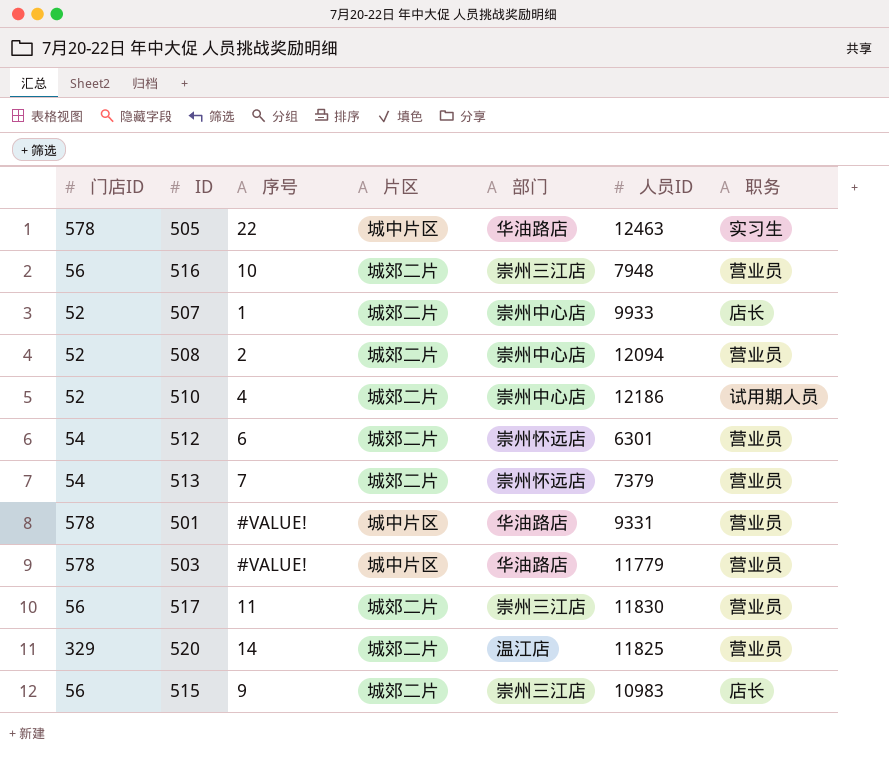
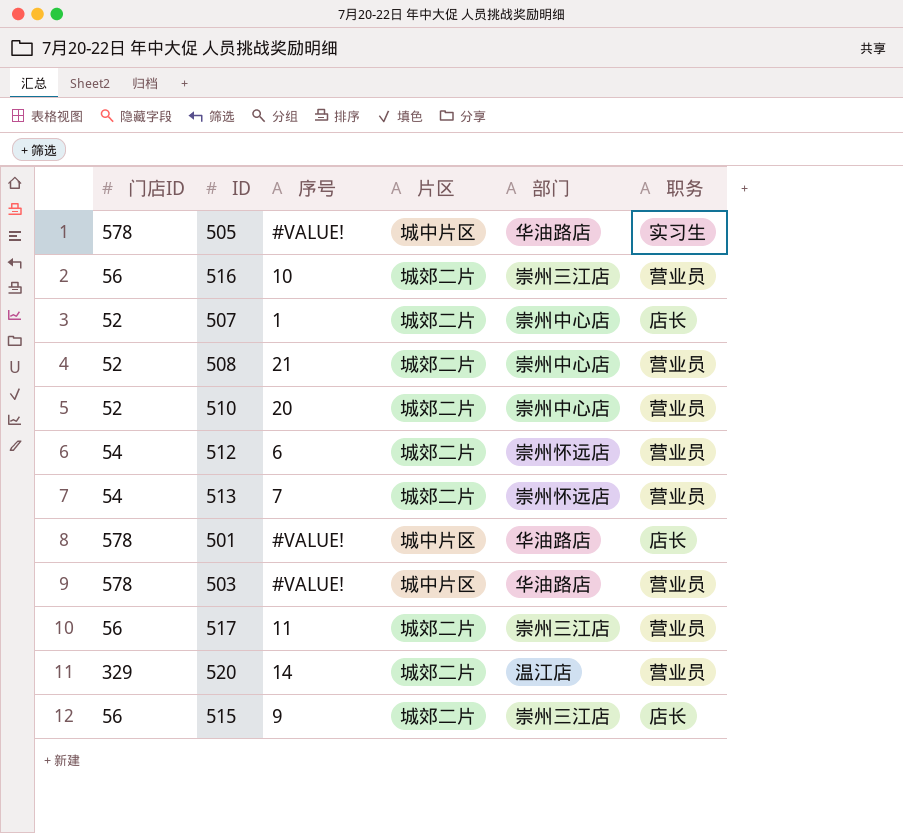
column 人员ID | position: 6 -> none
505 | 序号: 22 -> #VALUE!
508 | 序号: 2 -> 21
510 | 序号: 4 -> 20
510 | 职务: 试用期人员 -> 营业员
501 | 职务: 营业员 -> 店长

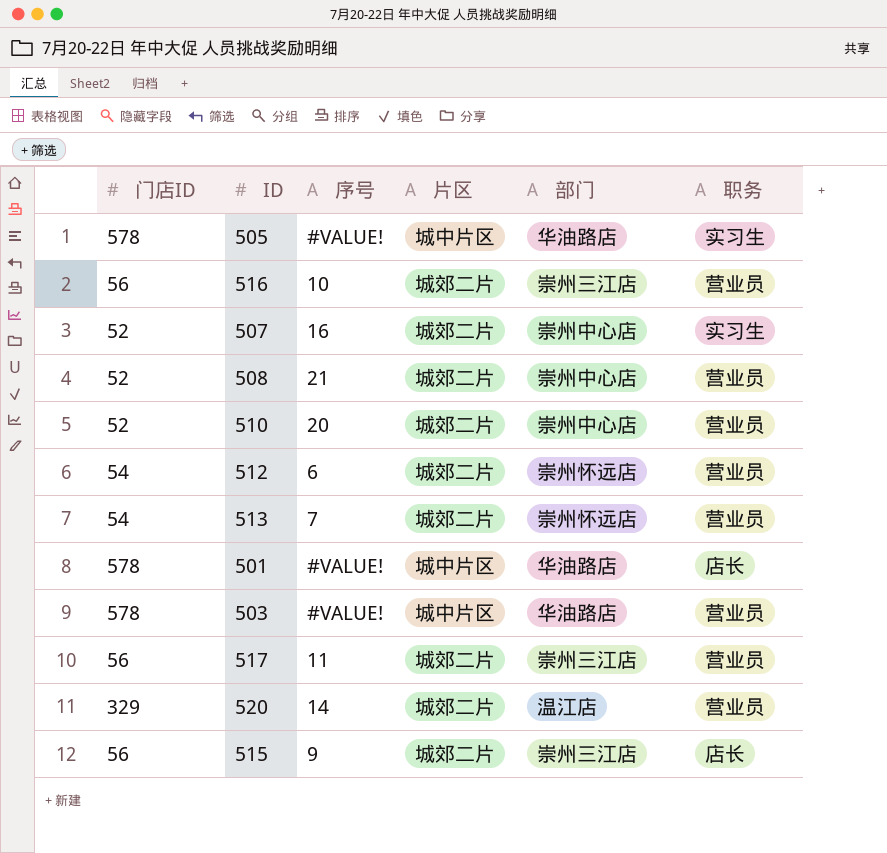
507 | 序号: 1 -> 16
507 | 职务: 店长 -> 实习生

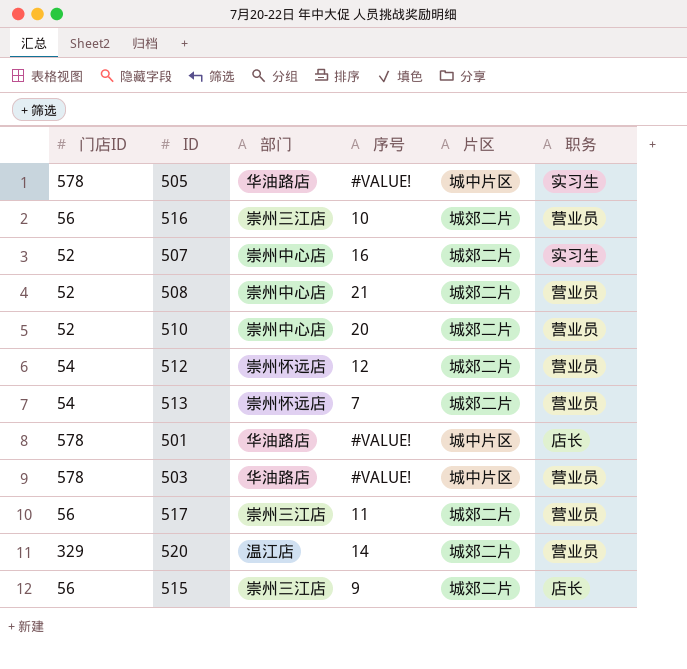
column 部门 | position: 5 -> 3
512 | 序号: 6 -> 12

